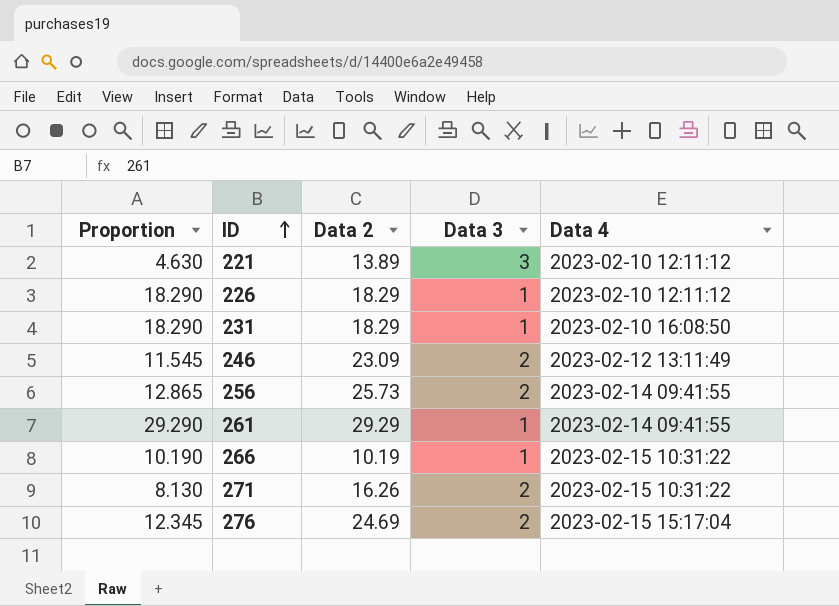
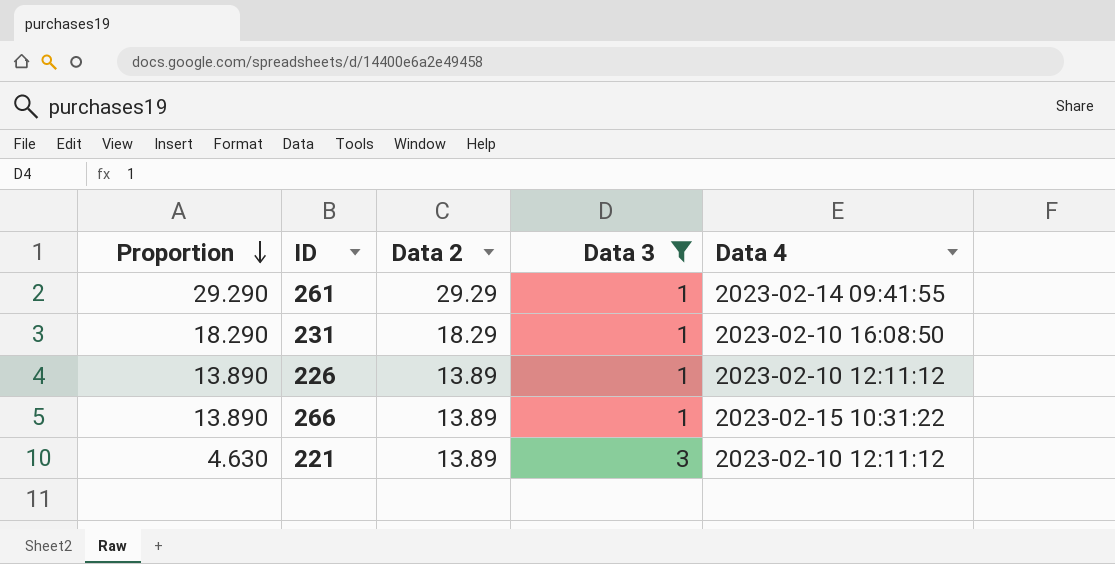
filter: none -> Data 3 != 2
row order: ID ascending -> Proportion descending
226 | Proportion: 18.290 -> 13.890
226 | Data 2: 18.29 -> 13.89
266 | Proportion: 10.190 -> 13.890
266 | Data 2: 10.19 -> 13.89

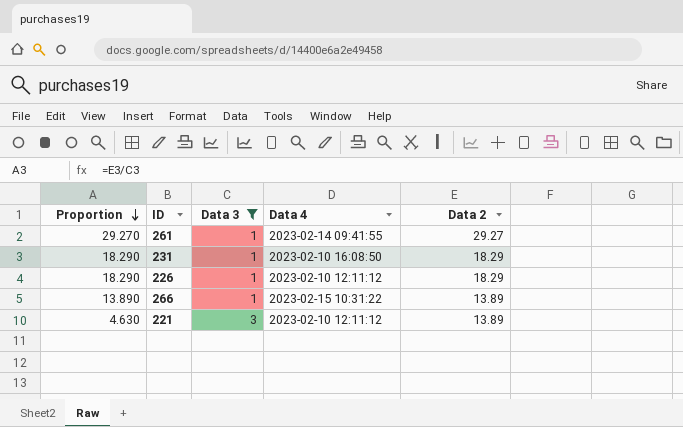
column Data 2 | position: 3 -> 5
261 | Proportion: 29.290 -> 29.270
261 | Data 2: 29.29 -> 29.27
226 | Proportion: 13.890 -> 18.290
226 | Data 2: 13.89 -> 18.29

